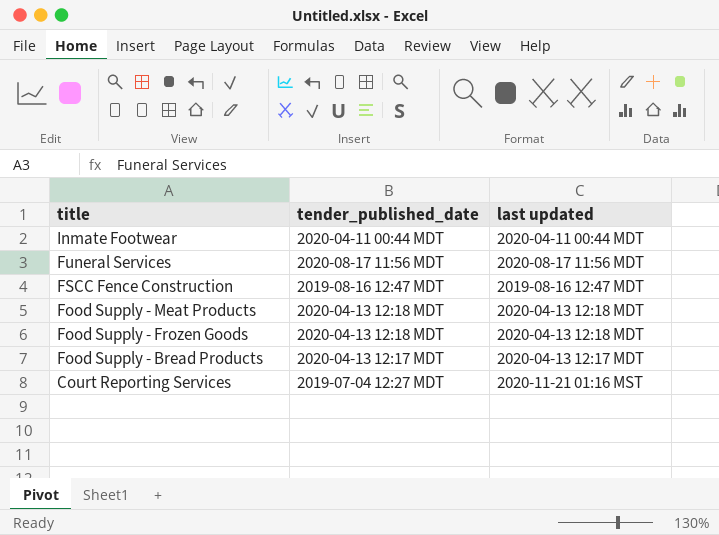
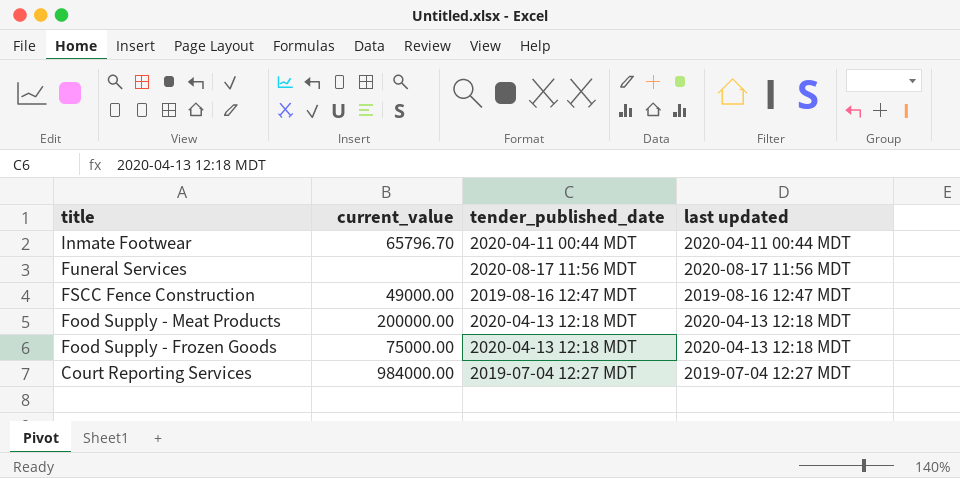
column current_value | position: none -> 2
row Food Supply - Bread Products: 2020-04-13 12:17 MDT | 2020-04-13 12:17 MDT -> none
Court Reporting Services | last updated: 2020-11-21 01:16 MST -> 2019-07-04 12:27 MDT

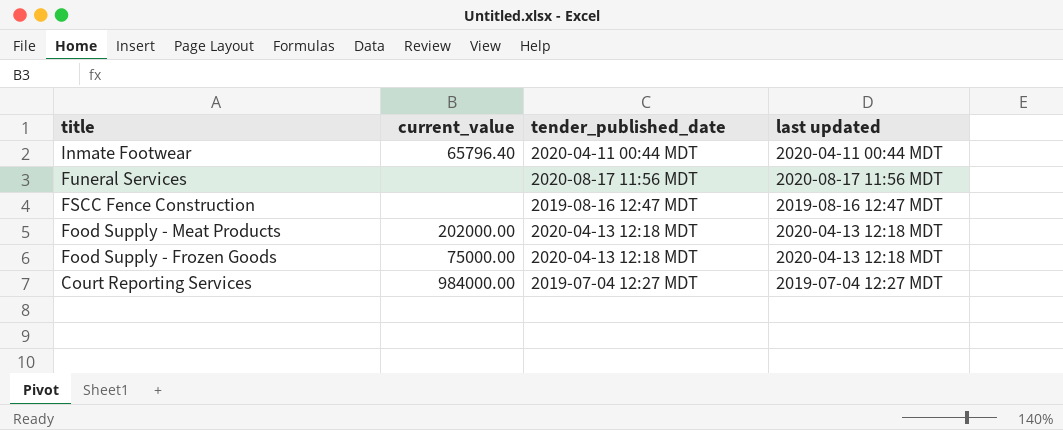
Inmate Footwear | current_value: 65796.70 -> 65796.40
FSCC Fence Construction | current_value: 49000.00 -> none
Food Supply - Meat Products | current_value: 200000.00 -> 202000.00

